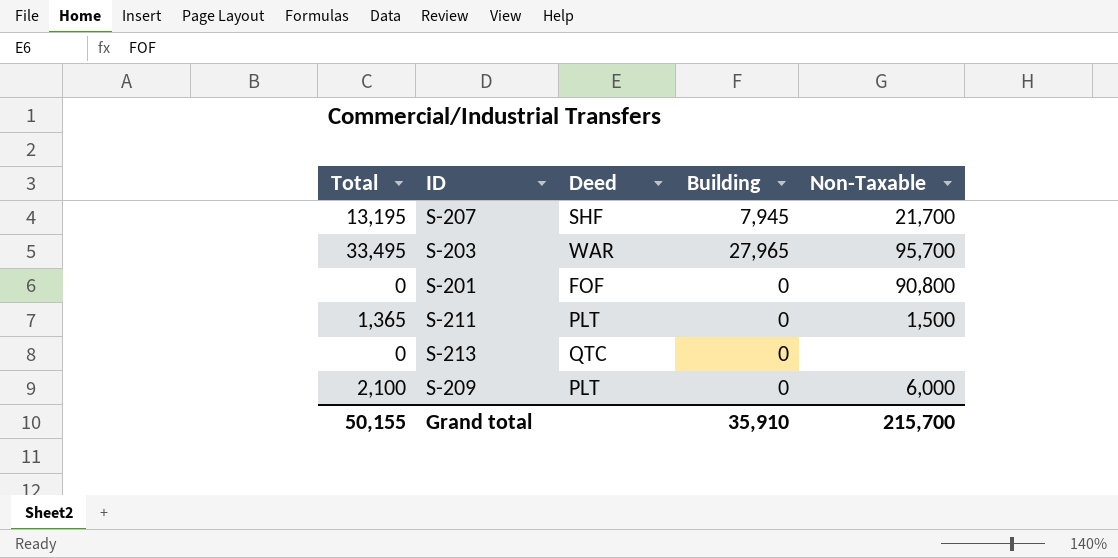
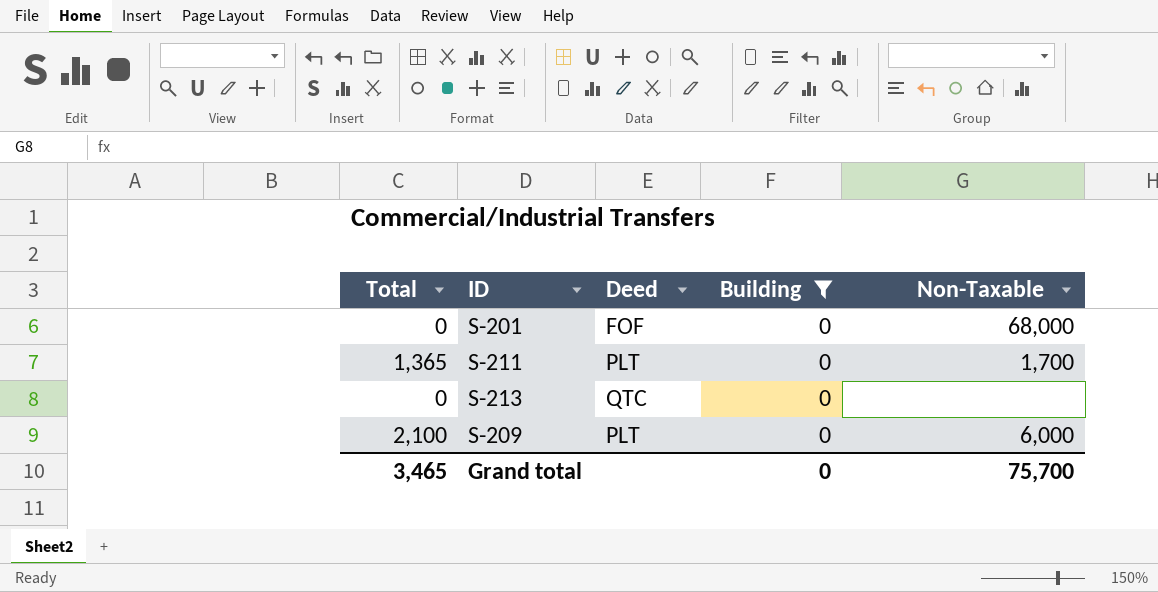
filter: none -> Building = 0
S-201 | Non-Taxable: 90,800 -> 68,000
S-211 | Non-Taxable: 1,500 -> 1,700
Grand total | Total: 50,155 -> 3,465
Grand total | Building: 35,910 -> 0
Grand total | Non-Taxable: 215,700 -> 75,700

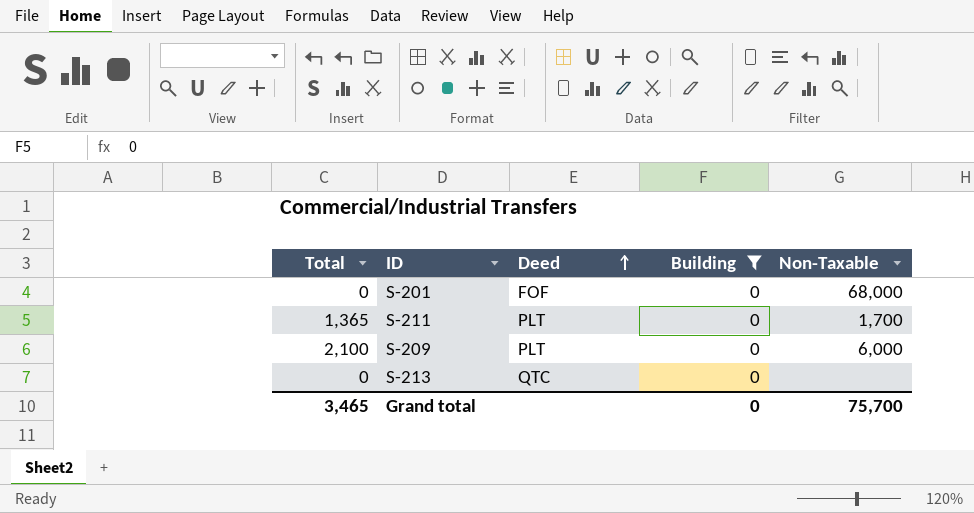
row order: none -> Deed ascending

